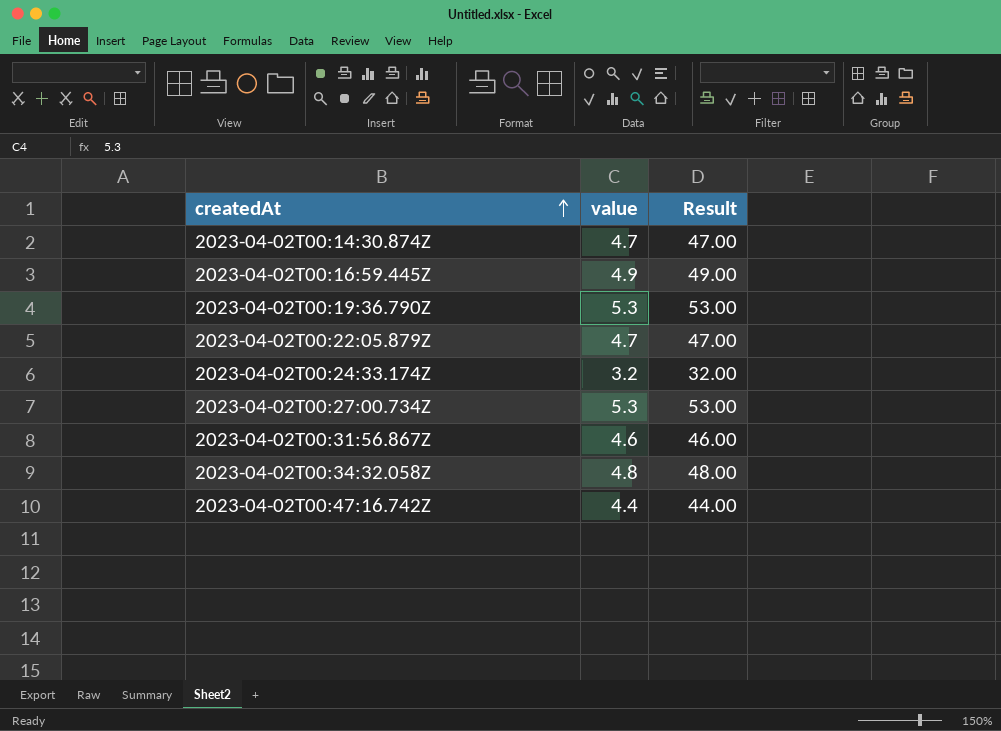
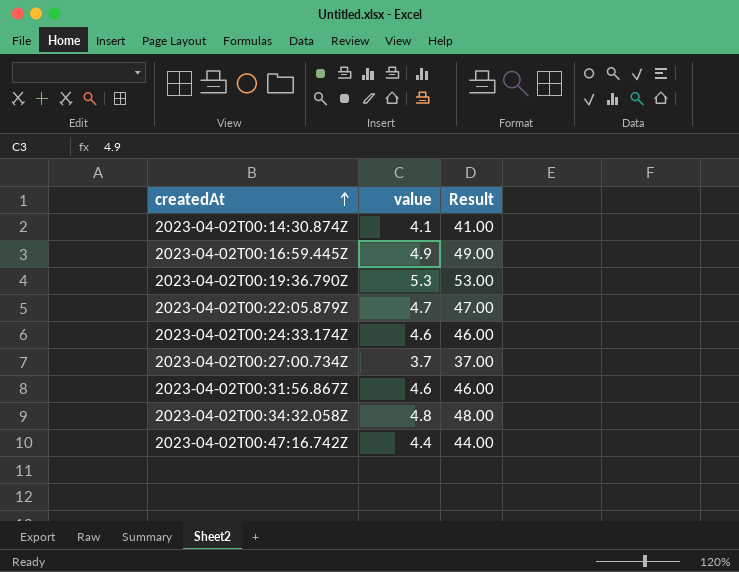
2023-04-02T00:14:30.874Z | value: 4.7 -> 4.1
2023-04-02T00:14:30.874Z | Result: 47.00 -> 41.00
2023-04-02T00:24:33.174Z | value: 3.2 -> 4.6
2023-04-02T00:24:33.174Z | Result: 32.00 -> 46.00
2023-04-02T00:27:00.734Z | value: 5.3 -> 3.7
2023-04-02T00:27:00.734Z | Result: 53.00 -> 37.00

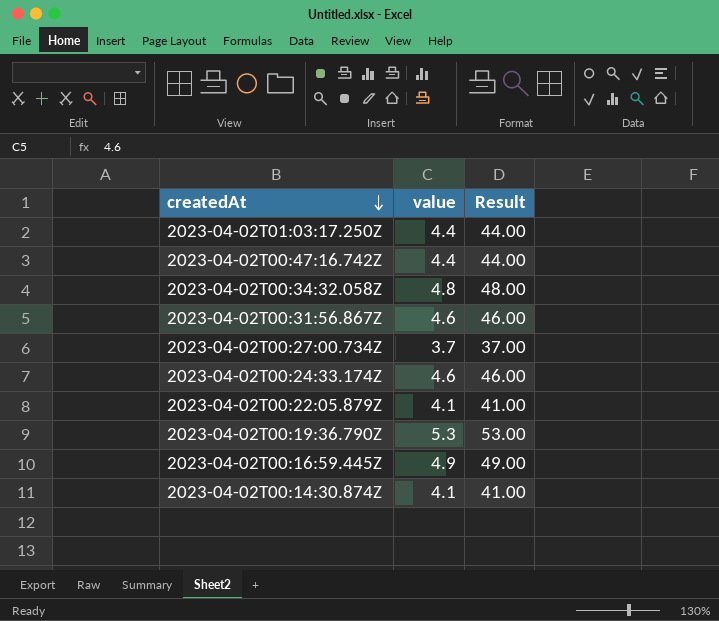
row order: createdAt ascending -> createdAt descending
row 2023-04-02T01:03:17.250Z: none -> 4.4 | 44.00
2023-04-02T00:22:05.879Z | value: 4.7 -> 4.1
2023-04-02T00:22:05.879Z | Result: 47.00 -> 41.00

